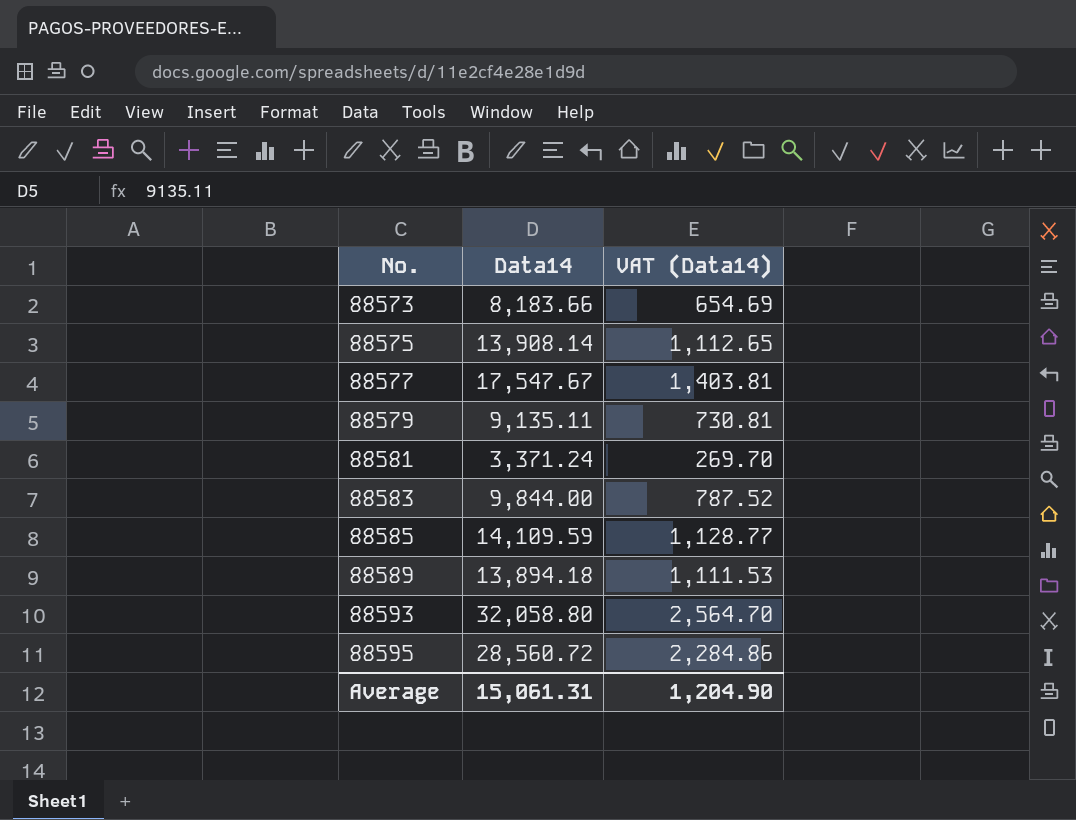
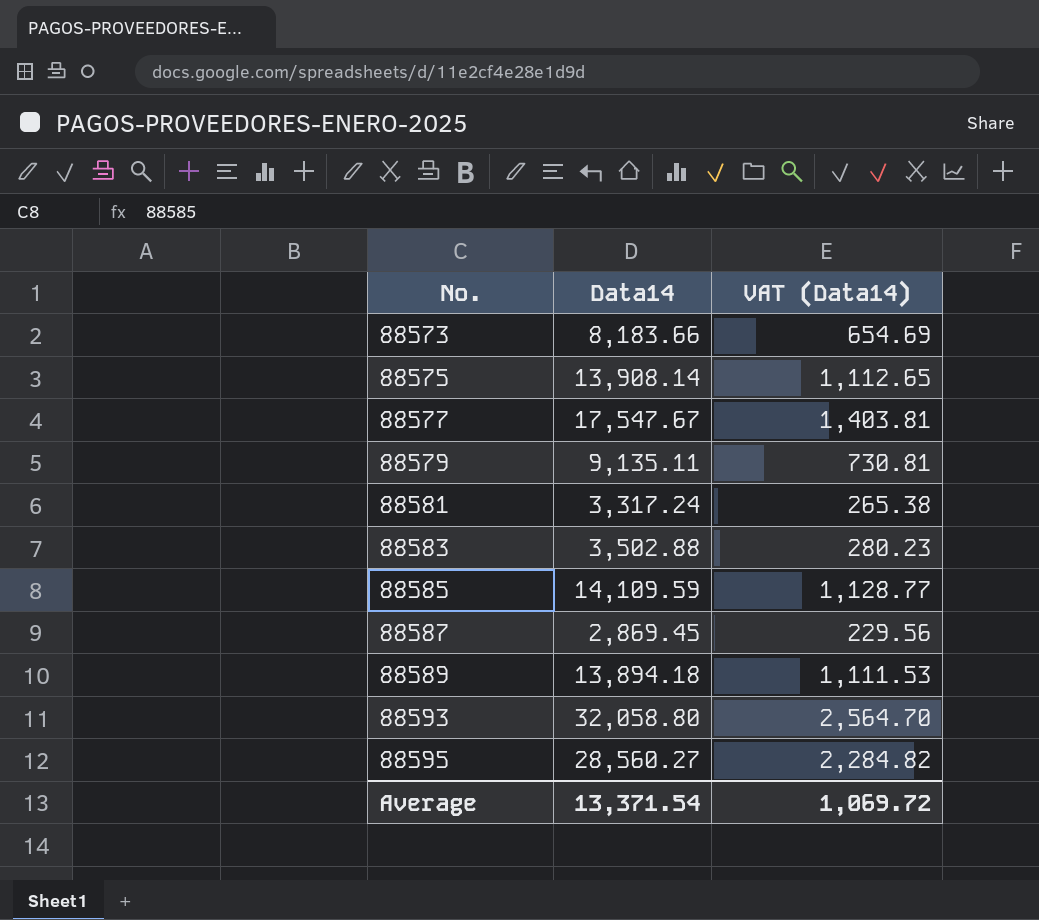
88581 | Data14: 3,371.24 -> 3,317.24
88581 | VAT (Data14): 269.70 -> 265.38
88583 | Data14: 9,844.00 -> 3,502.88
88583 | VAT (Data14): 787.52 -> 280.23
row 88587: none -> 2,869.45 | 229.56
88595 | Data14: 28,560.72 -> 28,560.27
88595 | VAT (Data14): 2,284.86 -> 2,284.82
Average | Data14: 15,061.31 -> 13,371.54
Average | VAT (Data14): 1,204.90 -> 1,069.72

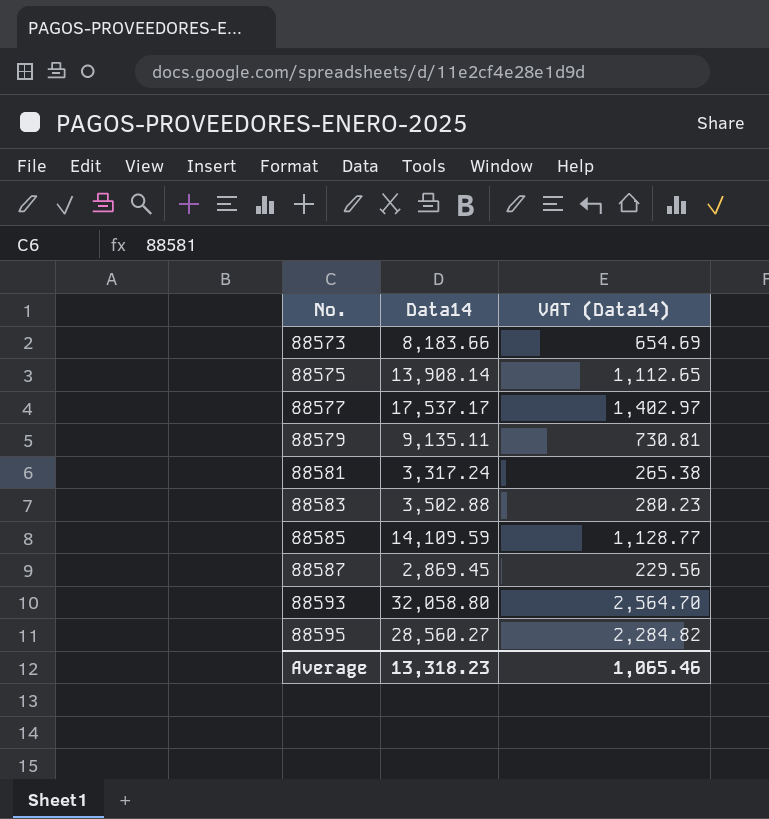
row 88589: 13,894.18 | 1,111.53 -> none
88577 | Data14: 17,547.67 -> 17,537.17
88577 | VAT (Data14): 1,403.81 -> 1,402.97
Average | Data14: 13,371.54 -> 13,318.23
Average | VAT (Data14): 1,069.72 -> 1,065.46

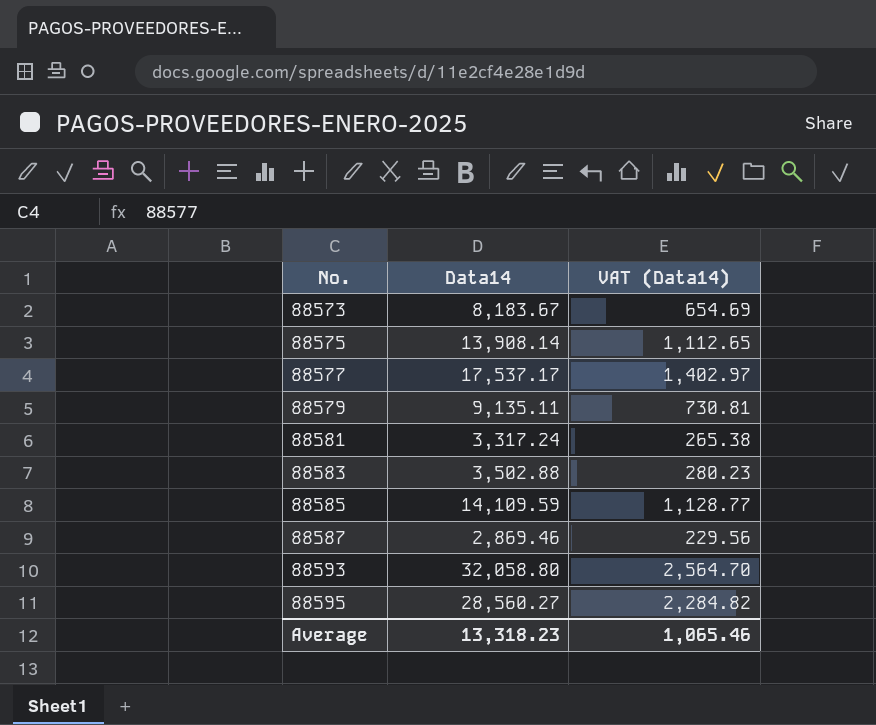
88573 | Data14: 8,183.66 -> 8,183.67
88587 | Data14: 2,869.45 -> 2,869.46

